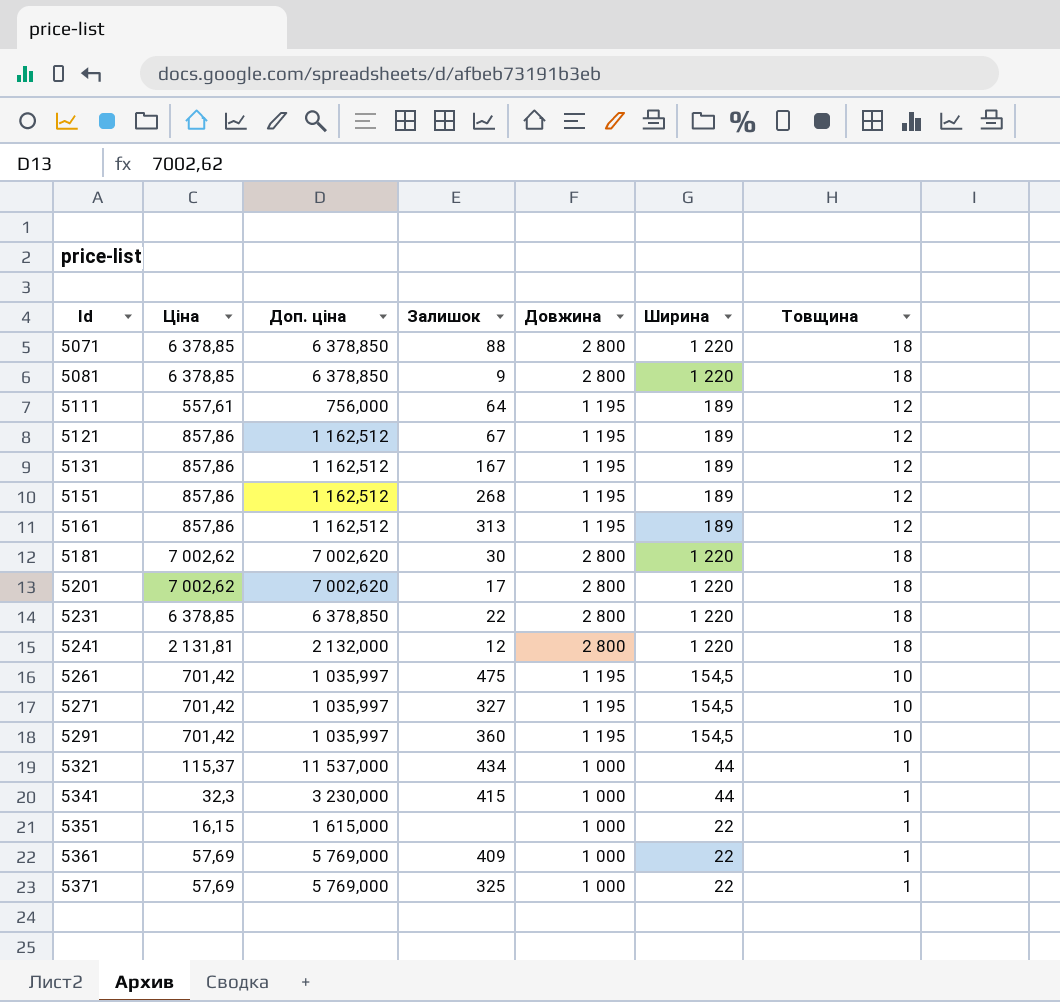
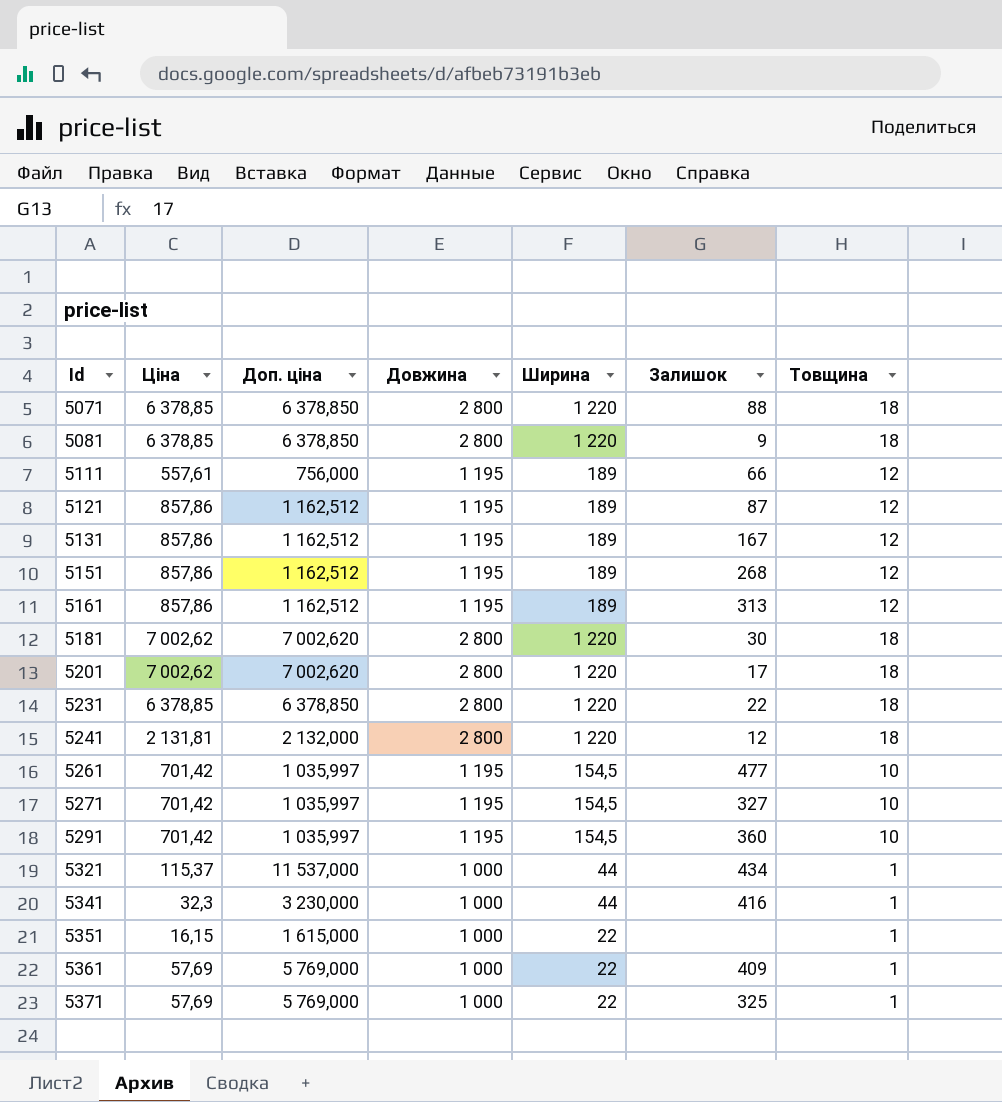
column Залишок | position: 4 -> 6
5111 | Залишок: 64 -> 66
5121 | Залишок: 67 -> 87
5261 | Залишок: 475 -> 477
5341 | Залишок: 415 -> 416

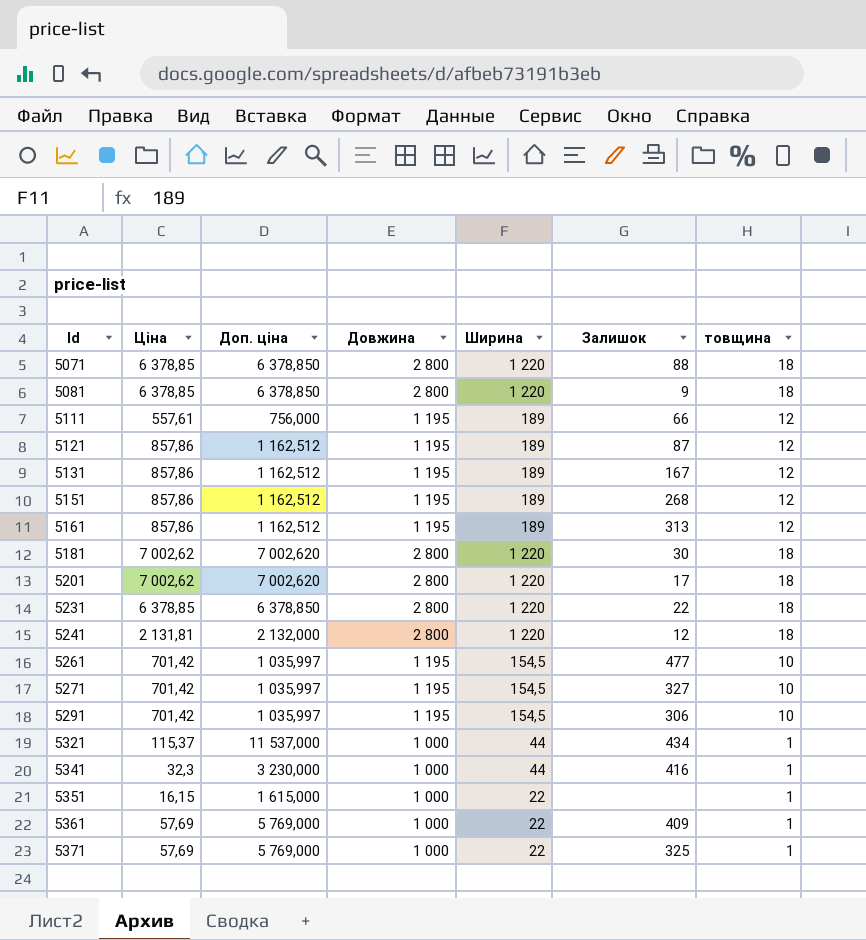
column name: Товщина -> товщина
5291 | Залишок: 360 -> 306

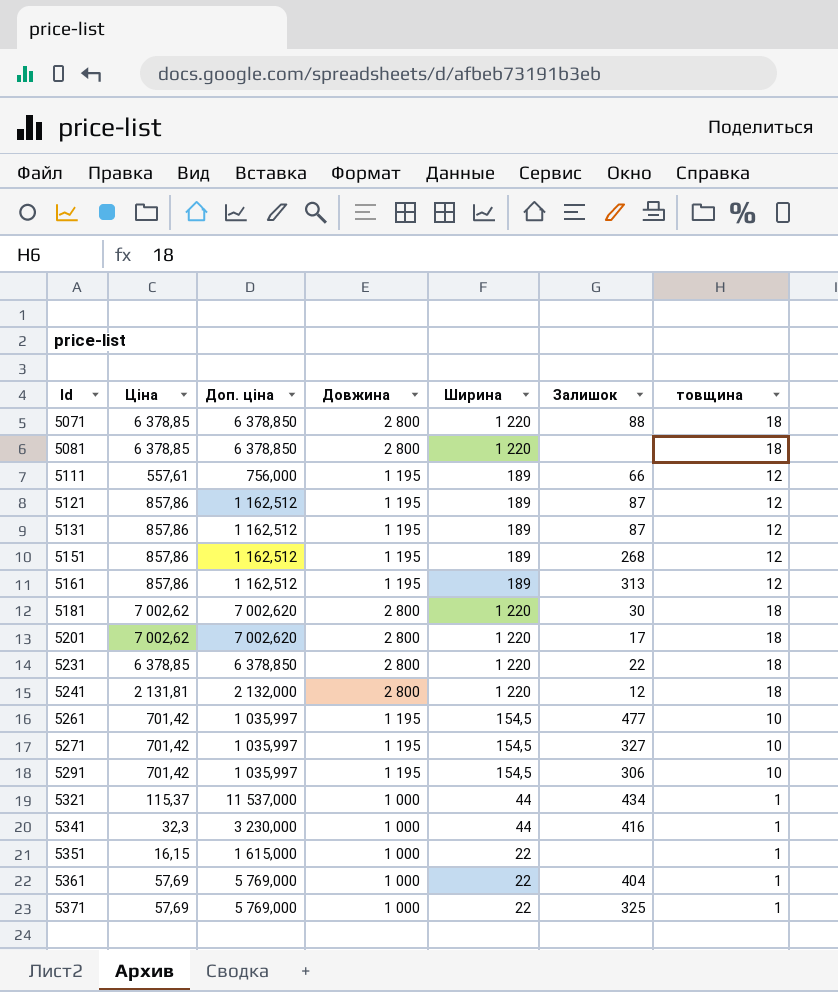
5081 | Залишок: 9 -> none
5131 | Залишок: 167 -> 87
5361 | Залишок: 409 -> 404

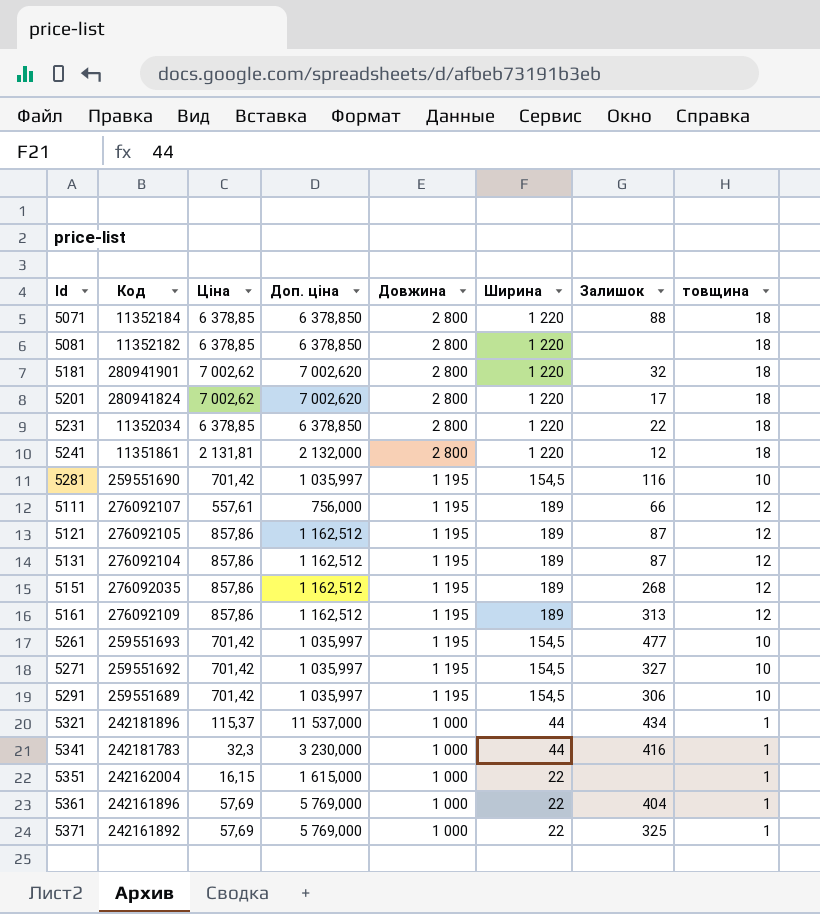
row order: Id ascending -> Довжина descending
column Код | position: none -> 2
5181 | Залишок: 30 -> 32
row 5281: none -> 259551690 | 701,42 | 1 035,997 | 1 195 | 154,5 | 116 | 10

